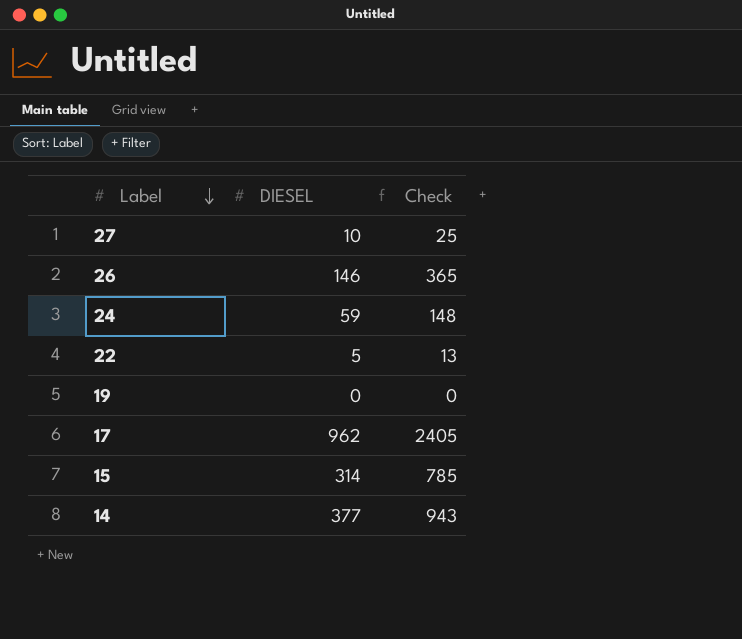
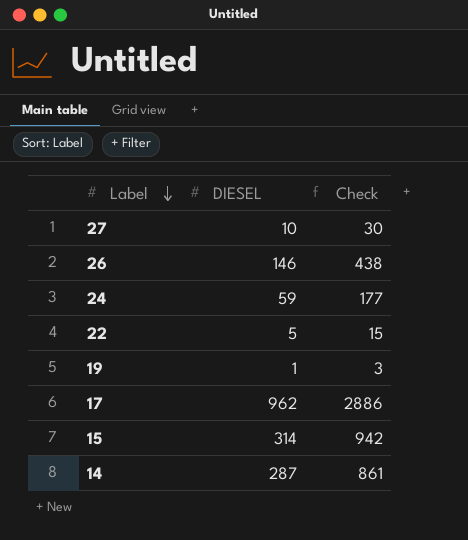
column Check | formula: [DIESEL] * 2.5 -> [DIESEL] * 3
19 | DIESEL: 0 -> 1
14 | DIESEL: 377 -> 287

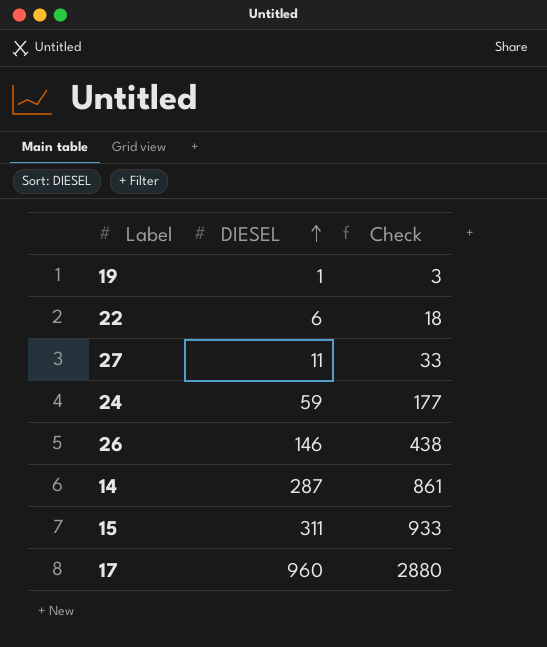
row order: Label descending -> DIESEL ascending
22 | DIESEL: 5 -> 6
22 | Check: 15 -> 18
27 | DIESEL: 10 -> 11
27 | Check: 30 -> 33
15 | DIESEL: 314 -> 311
15 | Check: 942 -> 933
17 | DIESEL: 962 -> 960
17 | Check: 2886 -> 2880

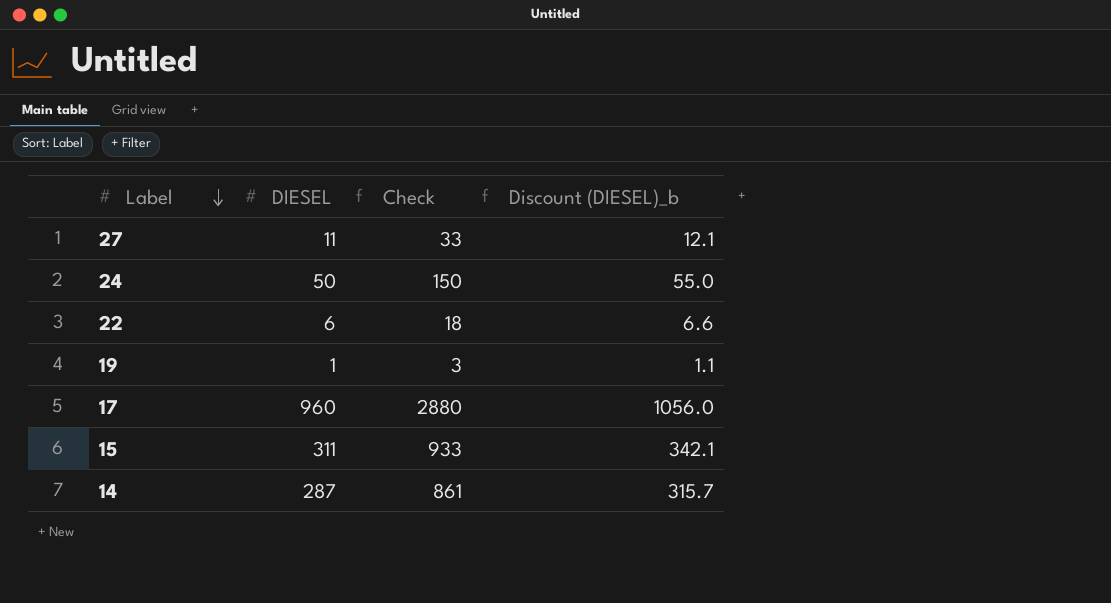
row order: DIESEL ascending -> Label descending
column Discount (DIESEL)_b | formula: none -> [DIESEL] * 1.1
row 26: 146 | 438 -> none
24 | DIESEL: 59 -> 50
24 | Check: 177 -> 150

